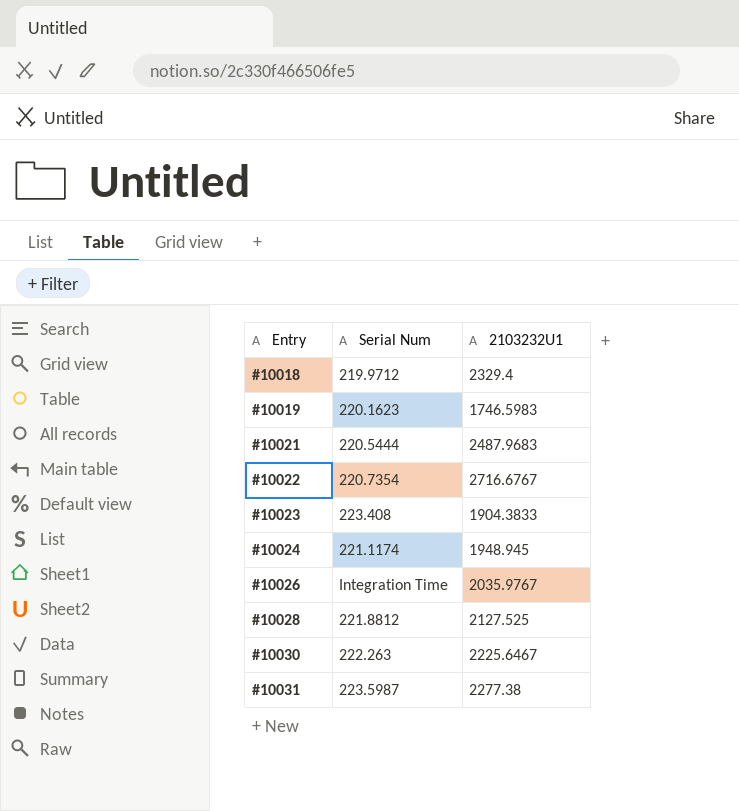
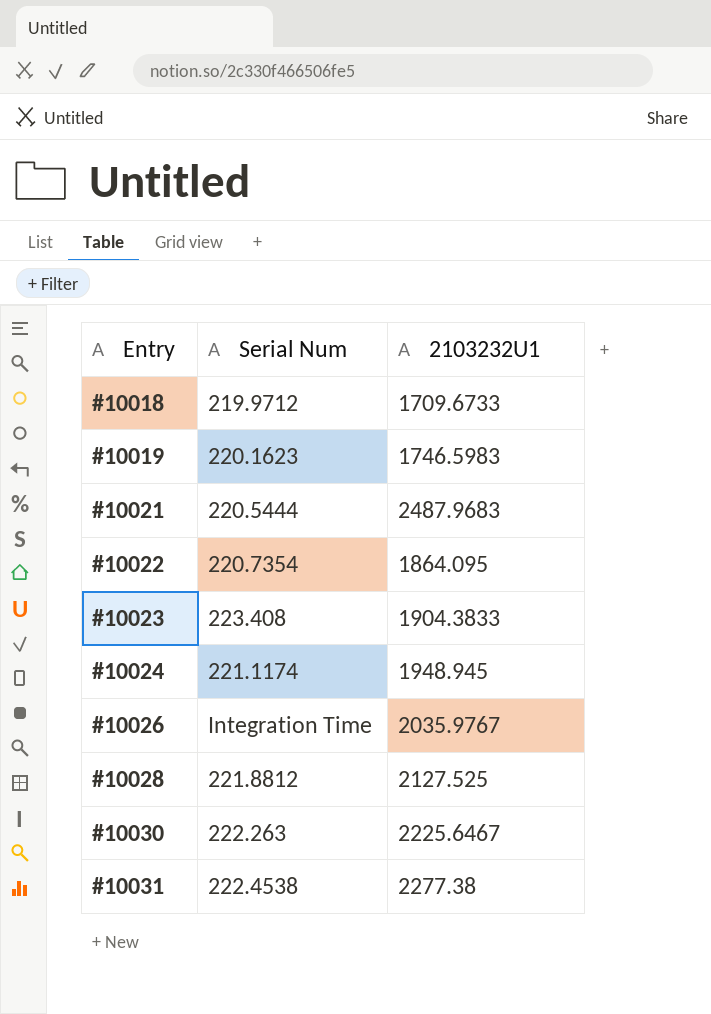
#10018 | 2103232U1: 2329.4 -> 1709.6733
#10022 | 2103232U1: 2716.6767 -> 1864.095
#10031 | Serial Num: 223.5987 -> 222.4538

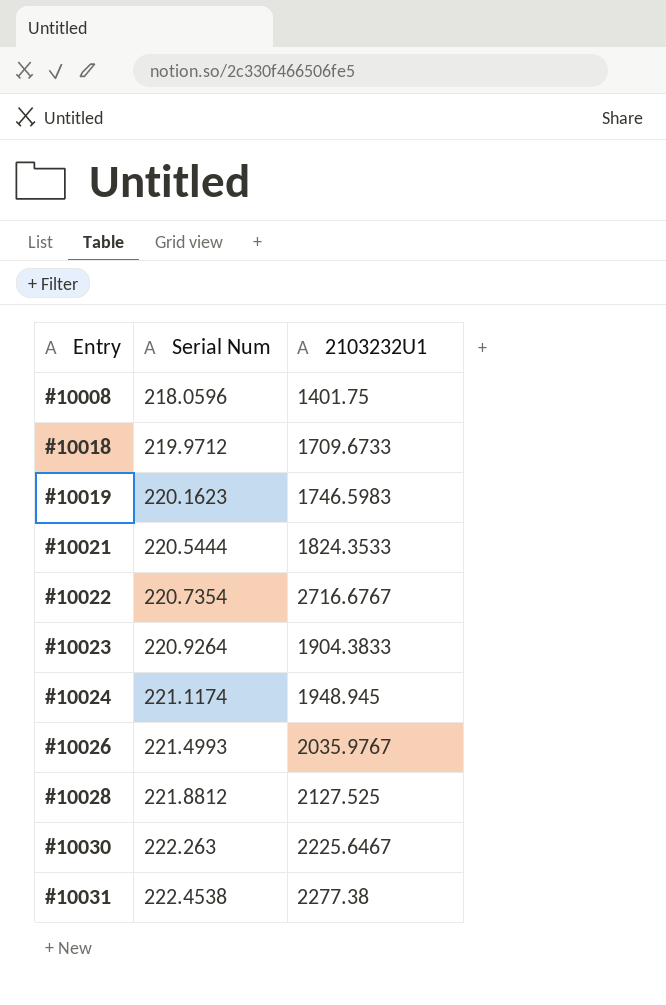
row #10008: none -> 218.0596 | 1401.75
#10021 | 2103232U1: 2487.9683 -> 1824.3533
#10022 | 2103232U1: 1864.095 -> 2716.6767
#10023 | Serial Num: 223.408 -> 220.9264
#10026 | Serial Num: Integration Time -> 221.4993

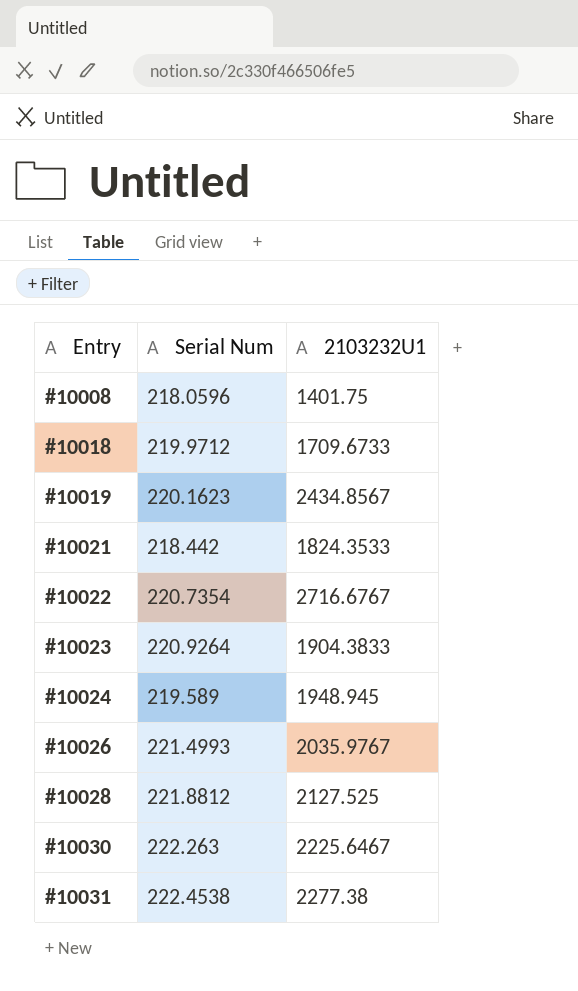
#10019 | 2103232U1: 1746.5983 -> 2434.8567
#10021 | Serial Num: 220.5444 -> 218.442
#10024 | Serial Num: 221.1174 -> 219.589

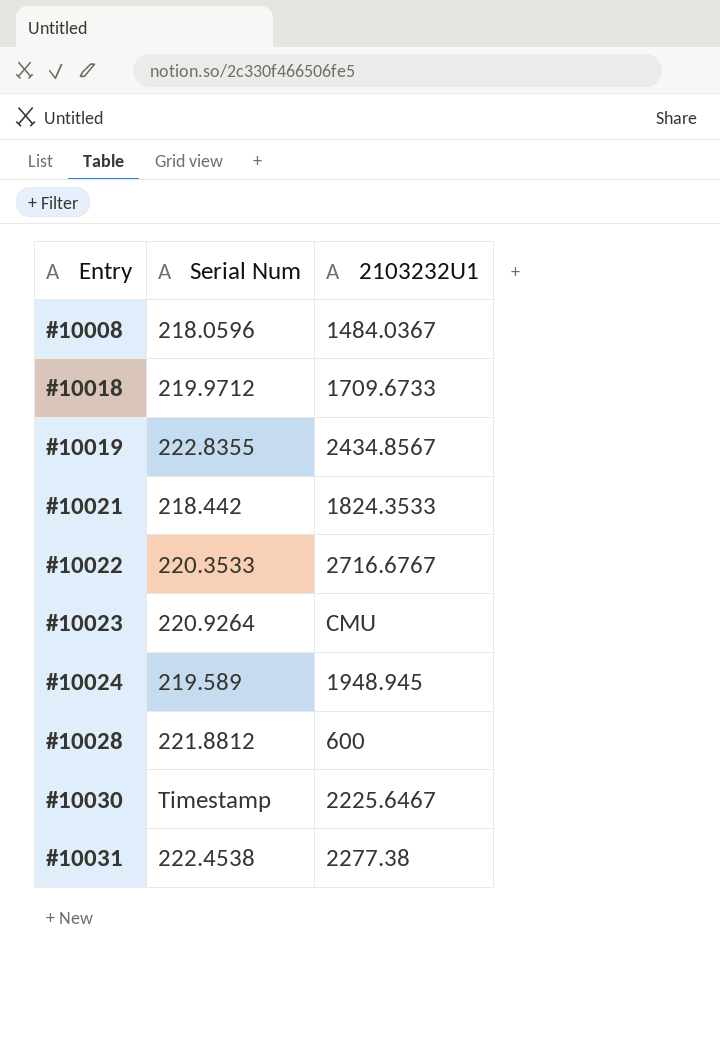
row #10026: 221.4993 | 2035.9767 -> none
#10008 | 2103232U1: 1401.75 -> 1484.0367
#10019 | Serial Num: 220.1623 -> 222.8355
#10022 | Serial Num: 220.7354 -> 220.3533
#10023 | 2103232U1: 1904.3833 -> CMU
#10028 | 2103232U1: 2127.525 -> 600
#10030 | Serial Num: 222.263 -> Timestamp

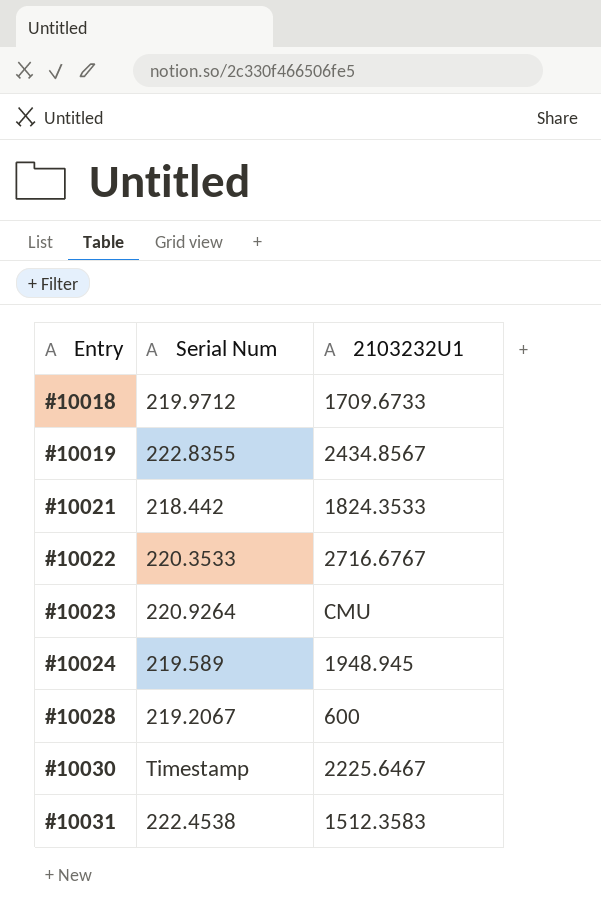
row #10008: 218.0596 | 1484.0367 -> none
#10028 | Serial Num: 221.8812 -> 219.2067
#10031 | 2103232U1: 2277.38 -> 1512.3583

